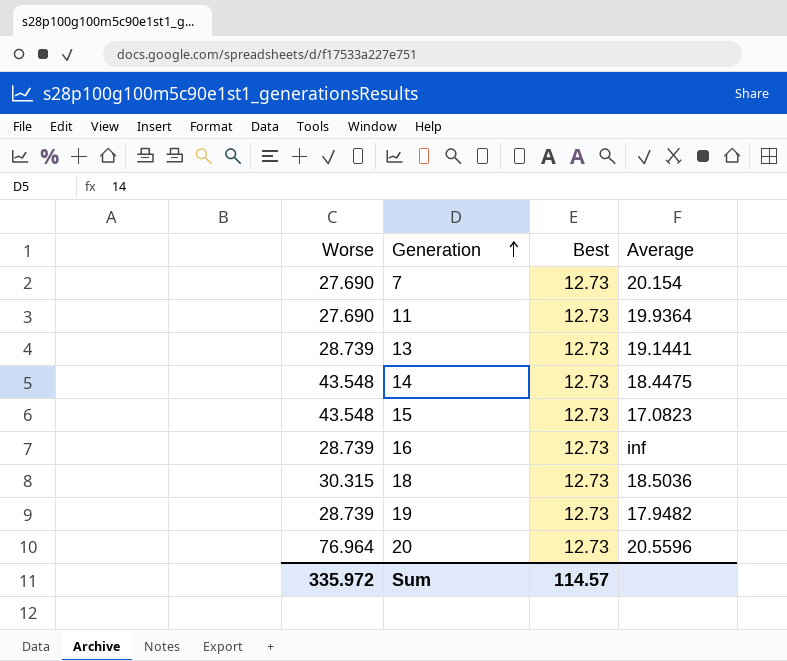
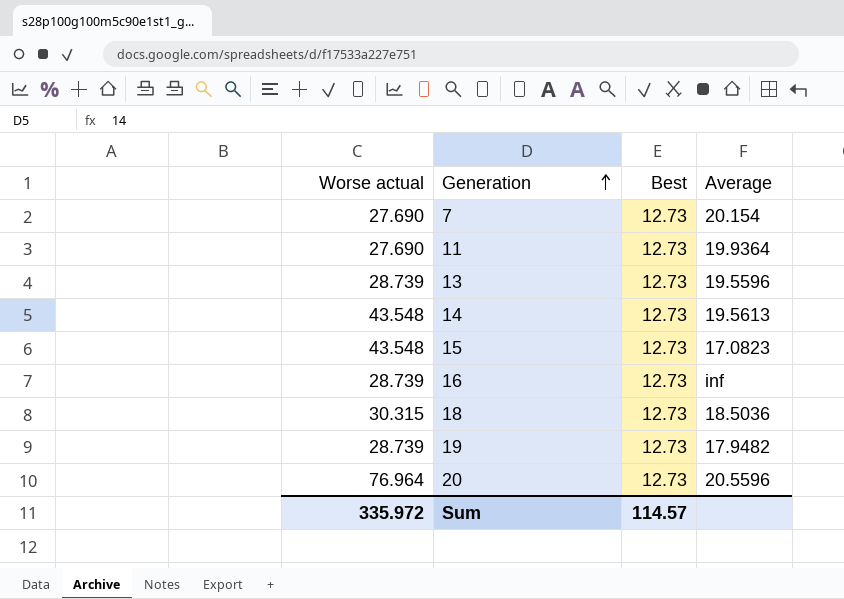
column name: Worse -> Worse actual
13 | Average: 19.1441 -> 19.5596
14 | Average: 18.4475 -> 19.5613

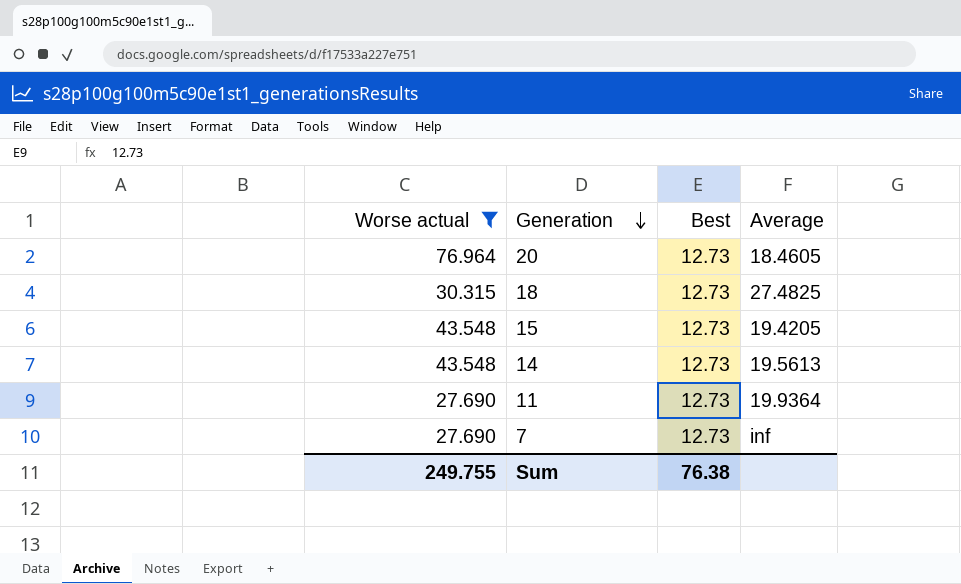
filter: none -> Worse actual != 28.739
row order: Generation ascending -> Generation descending
20 | Average: 20.5596 -> 18.4605
18 | Average: 18.5036 -> 27.4825
15 | Average: 17.0823 -> 19.4205
7 | Average: 20.154 -> inf
Sum | Worse actual: 335.972 -> 249.755
Sum | Best: 114.57 -> 76.38

